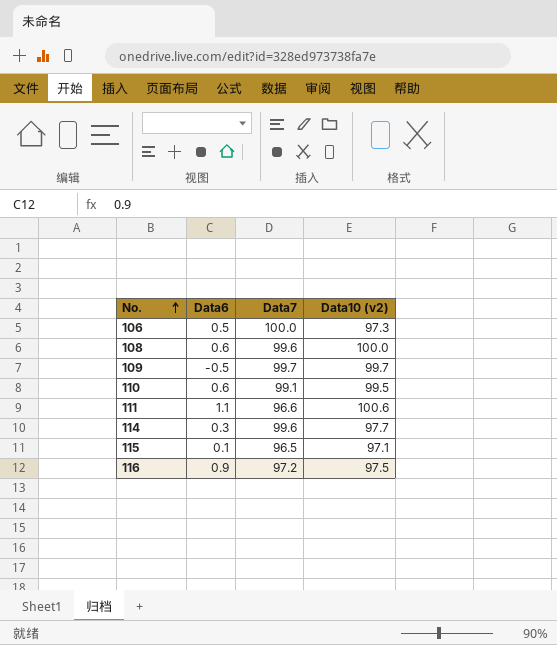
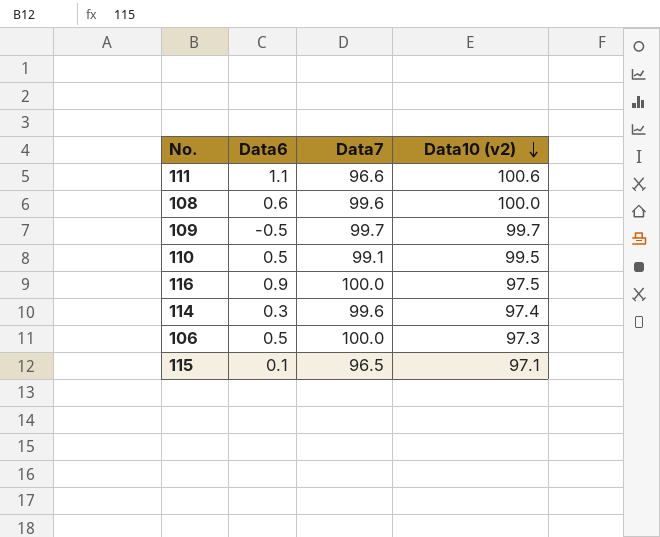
row order: No. ascending -> Data10 (v2) descending
110 | Data6: 0.6 -> 0.5
116 | Data7: 97.2 -> 100.0
114 | Data10 (v2): 97.7 -> 97.4

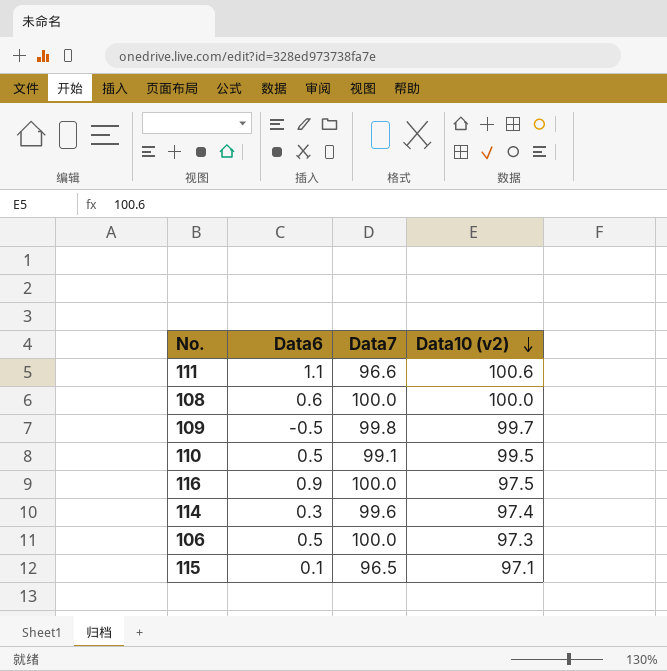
108 | Data7: 99.6 -> 100.0
109 | Data7: 99.7 -> 99.8

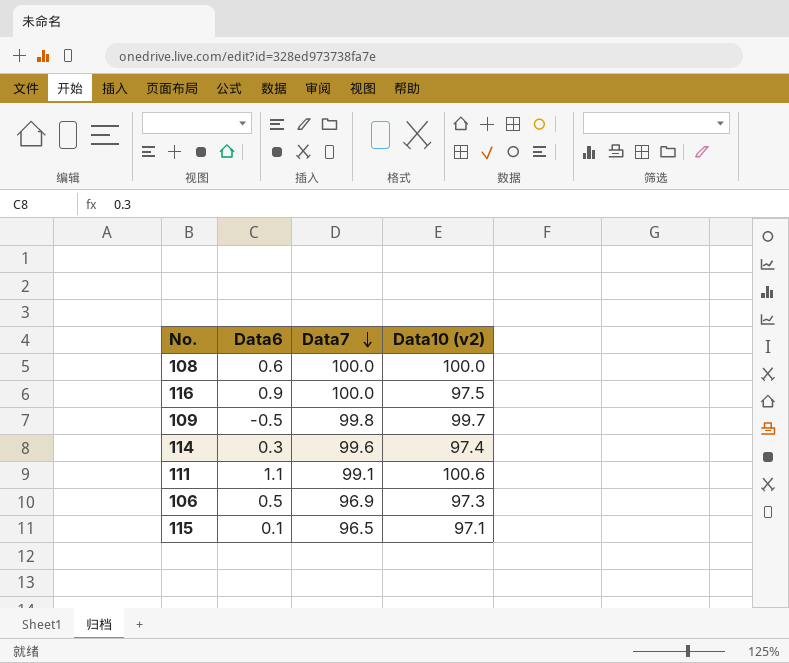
row order: Data10 (v2) descending -> Data7 descending
row 110: 0.5 | 99.1 | 99.5 -> none
111 | Data7: 96.6 -> 99.1
106 | Data7: 100.0 -> 96.9

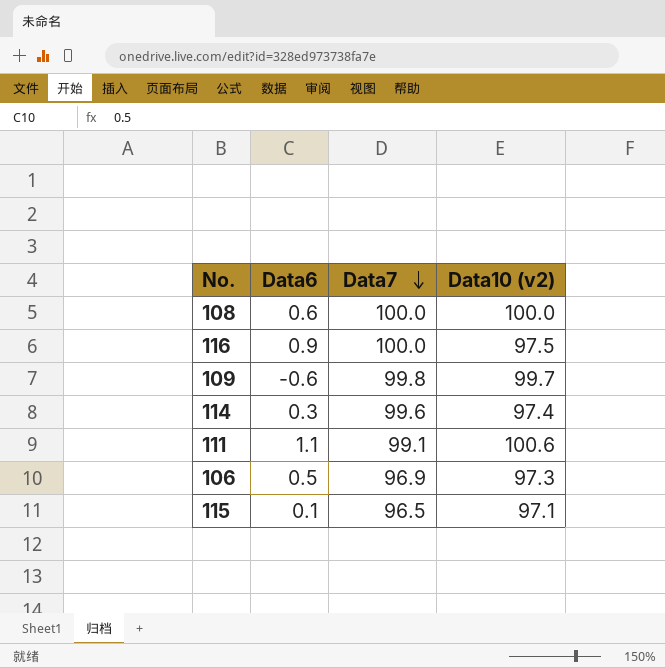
109 | Data6: -0.5 -> -0.6

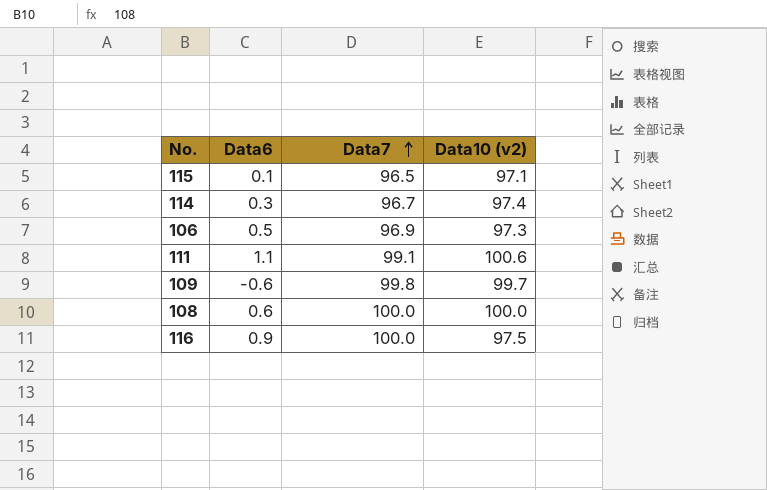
row order: Data7 descending -> Data7 ascending
114 | Data7: 99.6 -> 96.7

